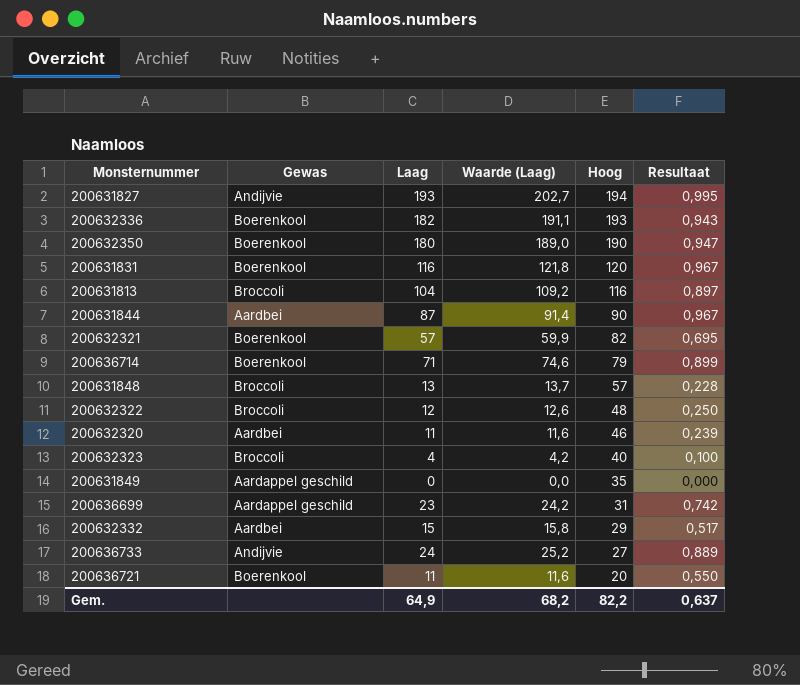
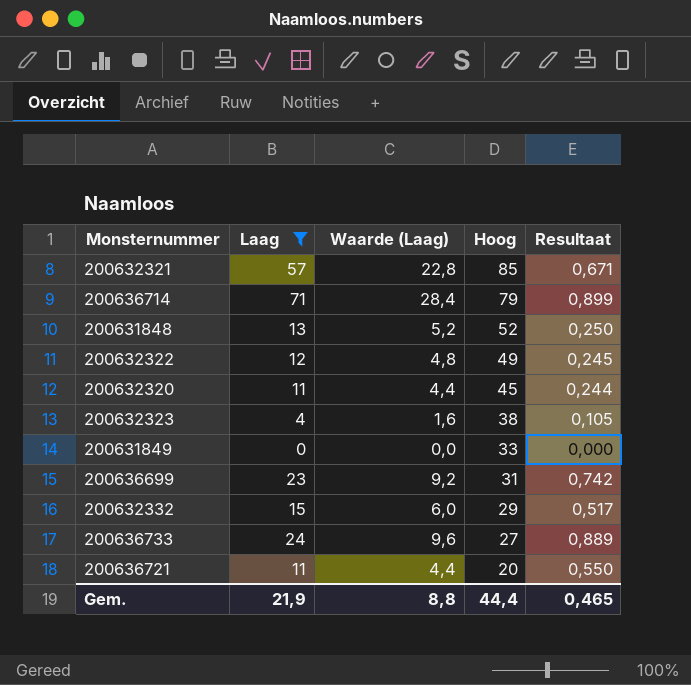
filter: none -> Laag <= 71
column Gewas | position: 2 -> none
column Waarde (Laag) | formula: [Laag] * 1,05 -> [Laag] * 0,4
200632321 | Hoog: 82 -> 85
200632321 | Resultaat: 0,695 -> 0,671
200631848 | Hoog: 57 -> 52
200631848 | Resultaat: 0,228 -> 0,250
200632322 | Hoog: 48 -> 49
200632322 | Resultaat: 0,250 -> 0,245
200632320 | Hoog: 46 -> 45
200632320 | Resultaat: 0,239 -> 0,244
200632323 | Hoog: 40 -> 38
200632323 | Resultaat: 0,100 -> 0,105
200631849 | Hoog: 35 -> 33
Gem. | Laag: 64,9 -> 21,9
Gem. | Waarde (Laag): 68,2 -> 8,8
Gem. | Hoog: 82,2 -> 44,4
Gem. | Resultaat: 0,637 -> 0,465

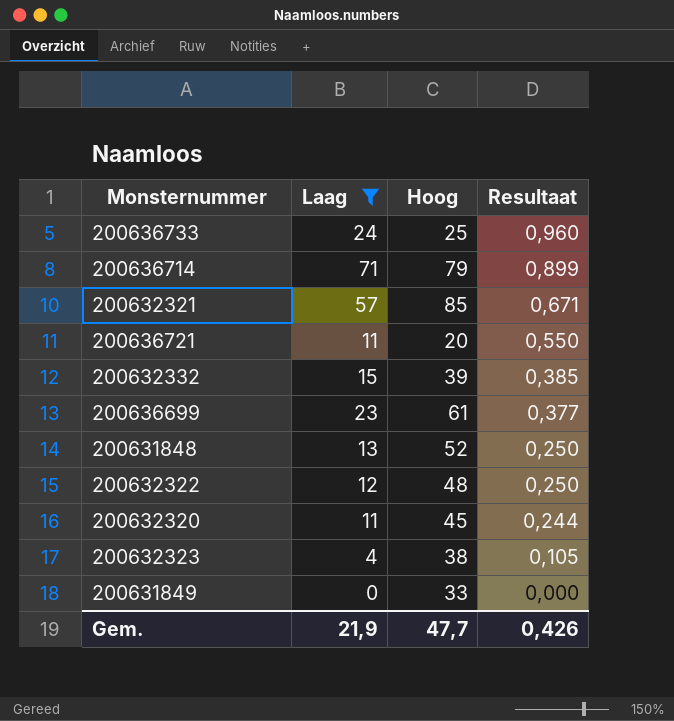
row order: Hoog descending -> Resultaat descending
column Waarde (Laag) | formula: [Laag] * 0,4 -> none
200636733 | Hoog: 27 -> 25
200636733 | Resultaat: 0,889 -> 0,960
200632332 | Hoog: 29 -> 39
200632332 | Resultaat: 0,517 -> 0,385
200636699 | Hoog: 31 -> 61
200636699 | Resultaat: 0,742 -> 0,377
200632322 | Hoog: 49 -> 48
200632322 | Resultaat: 0,245 -> 0,250
Gem. | Hoog: 44,4 -> 47,7
Gem. | Resultaat: 0,465 -> 0,426

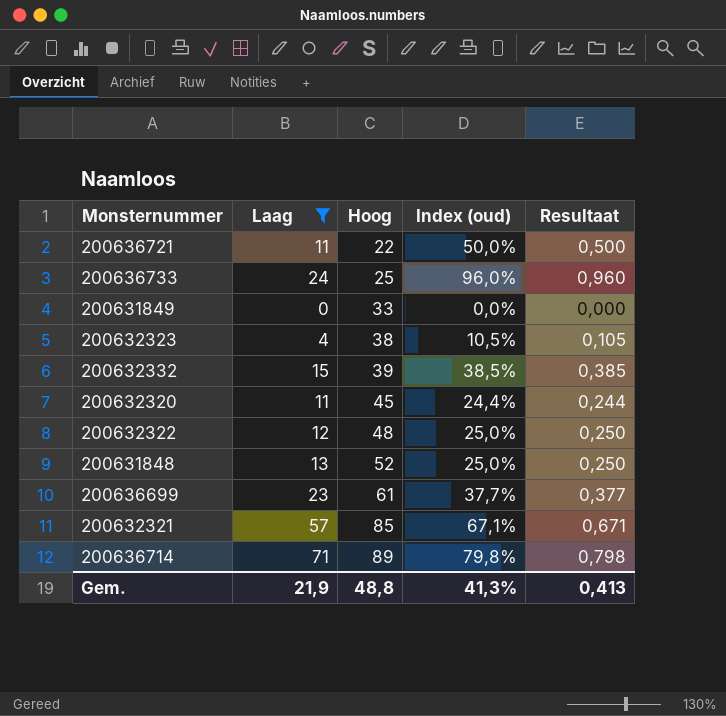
row order: Resultaat descending -> Hoog ascending
column Index (oud) | formula: none -> [Laag] / [Hoog]
200636721 | Hoog: 20 -> 22
200636721 | Resultaat: 0,550 -> 0,500
200636714 | Hoog: 79 -> 89
200636714 | Resultaat: 0,899 -> 0,798
Gem. | Hoog: 47,7 -> 48,8
Gem. | Resultaat: 0,426 -> 0,413

